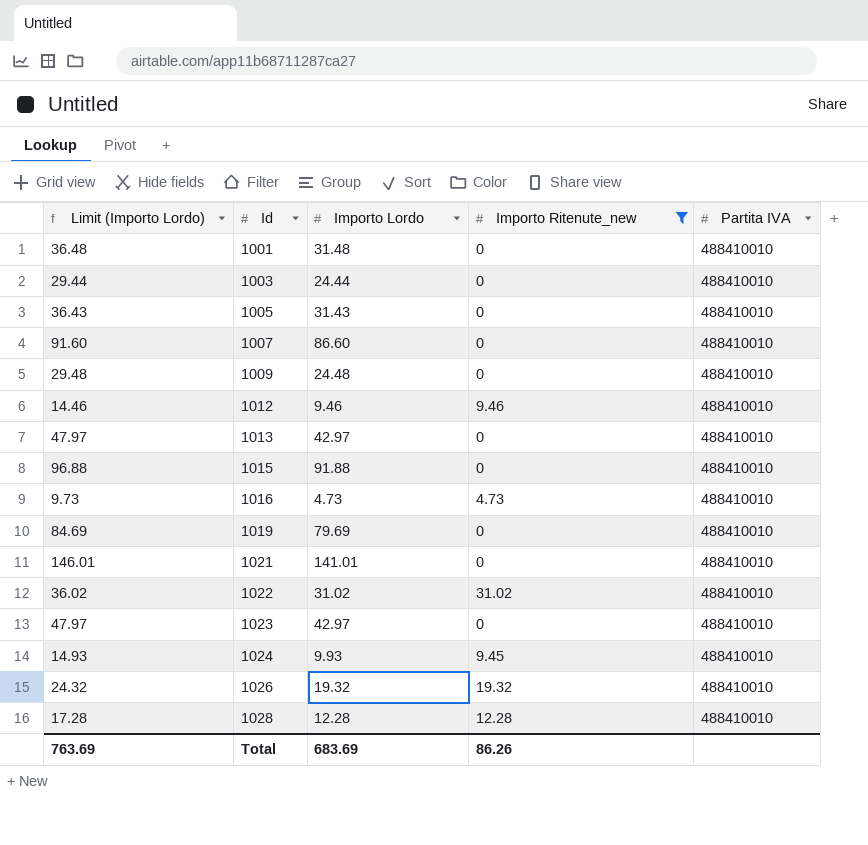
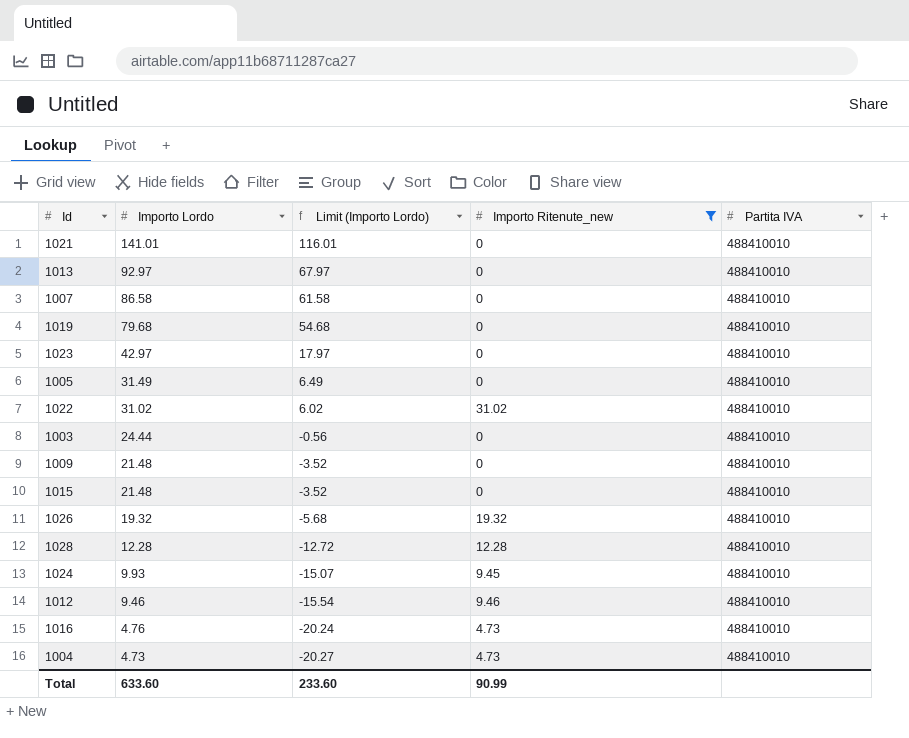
row order: Id ascending -> Importo Lordo descending
column Limit (Importo Lordo) | formula: [Importo Lordo] + 5 -> [Importo Lordo] - 25
column Limit (Importo Lordo) | position: 1 -> 3
row 1001: 36.48 | 31.48 | 0 | 488410010 -> none
1013 | Importo Lordo: 42.97 -> 92.97
1007 | Importo Lordo: 86.60 -> 86.58
1019 | Importo Lordo: 79.69 -> 79.68
1005 | Importo Lordo: 31.43 -> 31.49
1009 | Importo Lordo: 24.48 -> 21.48
1015 | Importo Lordo: 91.88 -> 21.48
1016 | Importo Lordo: 4.73 -> 4.76
row 1004: none -> 4.73 | -20.27 | 4.73 | 488410010
Total | Importo Lordo: 683.69 -> 633.60
Total | Limit (Importo Lordo): 763.69 -> 233.60
Total | Importo Ritenute_new: 86.26 -> 90.99

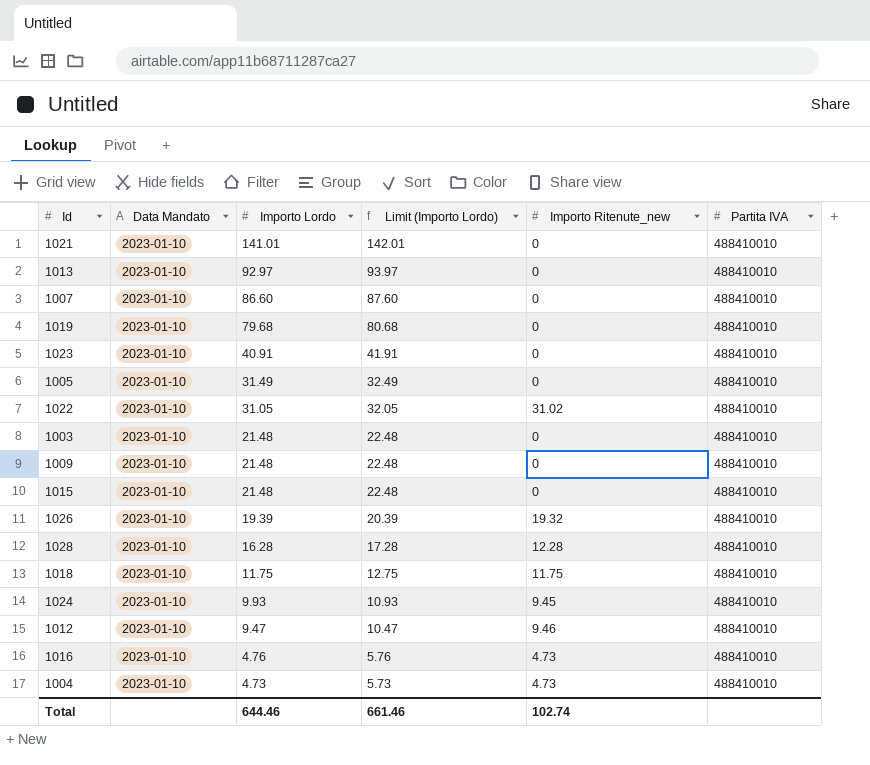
filter: Importo Ritenute_new != 11.75 -> none
column Data Mandato | position: none -> 2
column Limit (Importo Lordo) | formula: [Importo Lordo] - 25 -> [Importo Lordo] + 1
1007 | Importo Lordo: 86.58 -> 86.60
1023 | Importo Lordo: 42.97 -> 40.91
1022 | Importo Lordo: 31.02 -> 31.05
1003 | Importo Lordo: 24.44 -> 21.48
1026 | Importo Lordo: 19.32 -> 19.39
1028 | Importo Lordo: 12.28 -> 16.28
1012 | Importo Lordo: 9.46 -> 9.47
Total | Importo Lordo: 633.60 -> 644.46
Total | Limit (Importo Lordo): 233.60 -> 661.46
Total | Importo Ritenute_new: 90.99 -> 102.74

